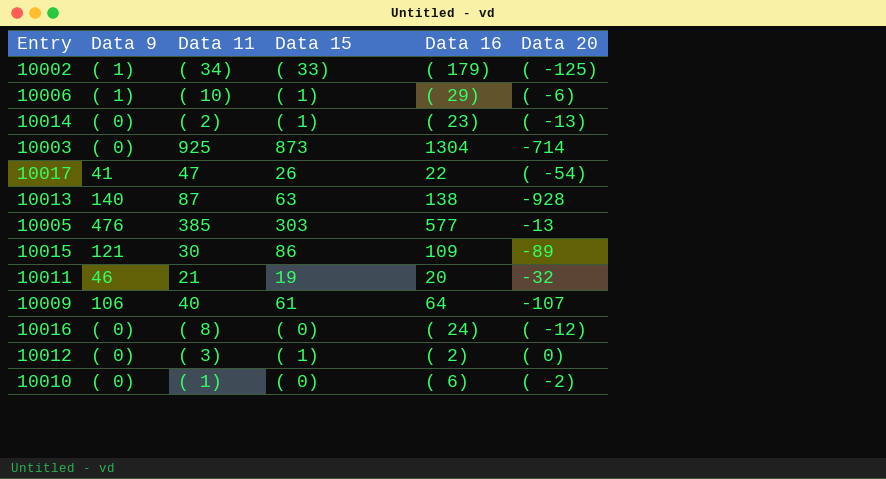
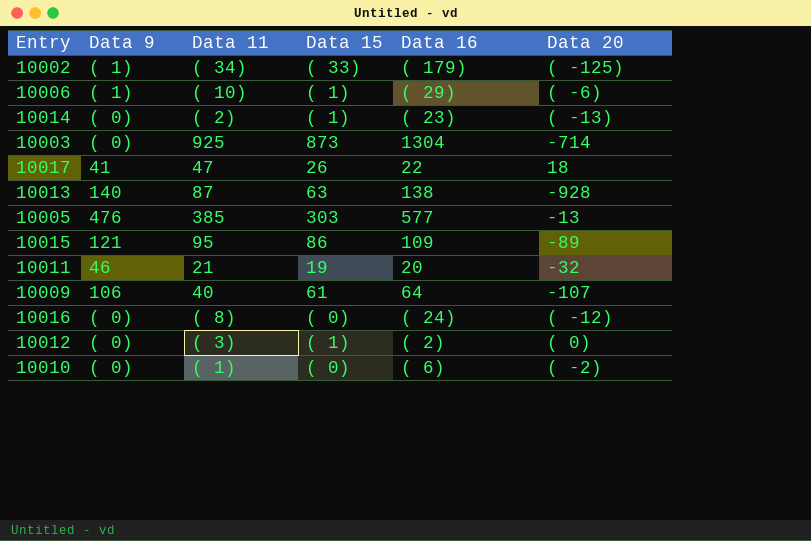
10017 | Data 20: ( -54) -> 18
10015 | Data 11: 30 -> 95

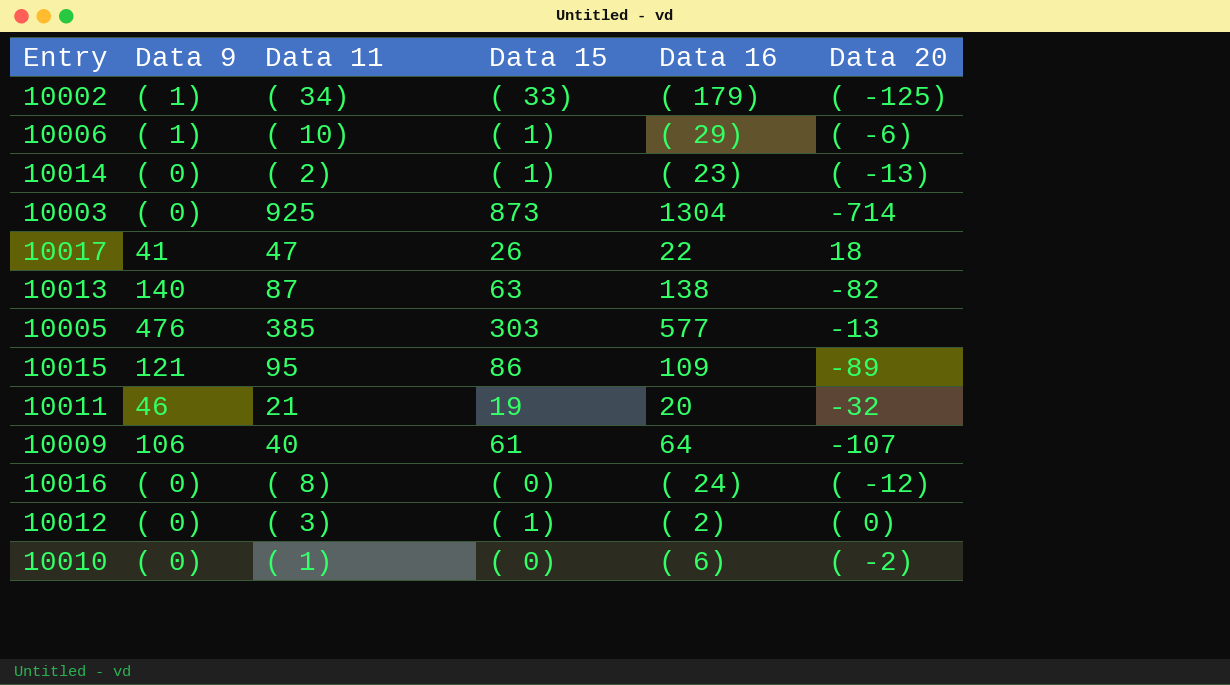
10013 | Data 20: -928 -> -82

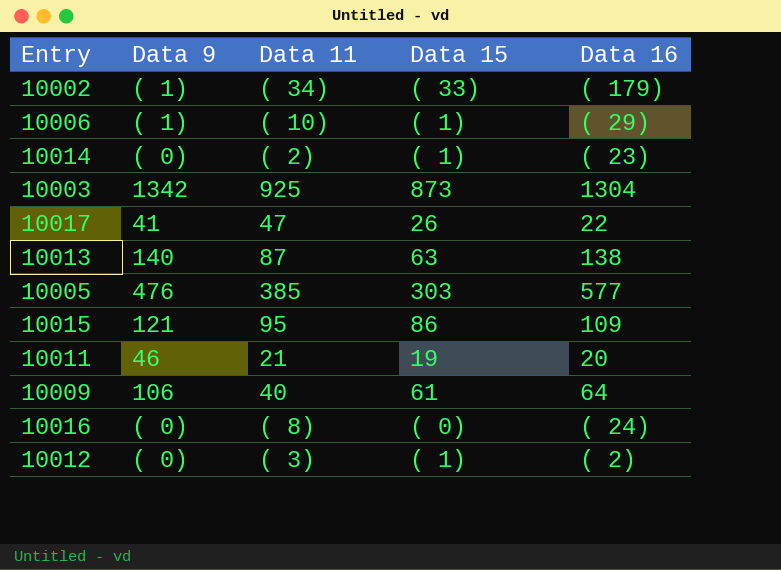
column Data 20 | position: 6 -> none
row 10010: ( 0) | ( 1) | ( 0) | ( 6) | ( -2) -> none
10003 | Data 9: ( 0) -> 1342

